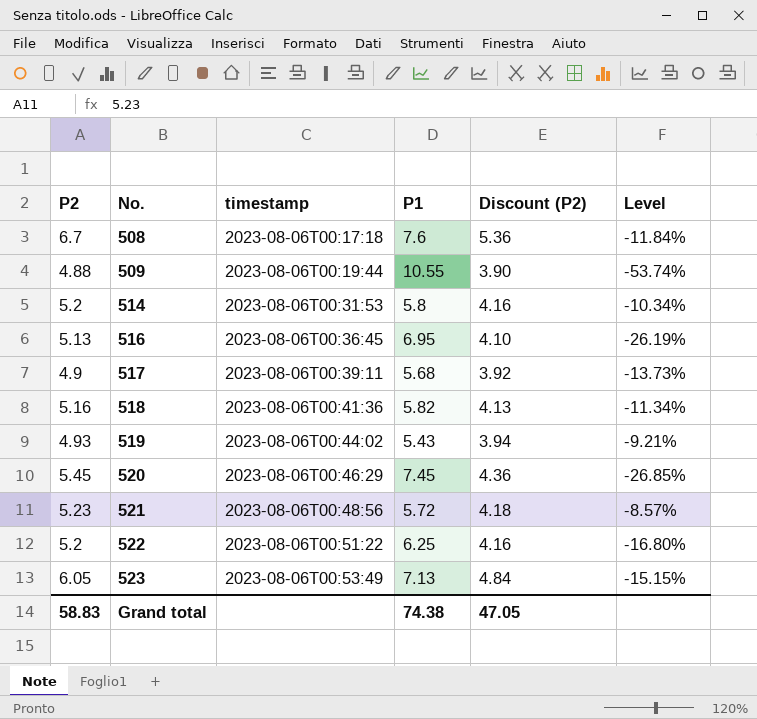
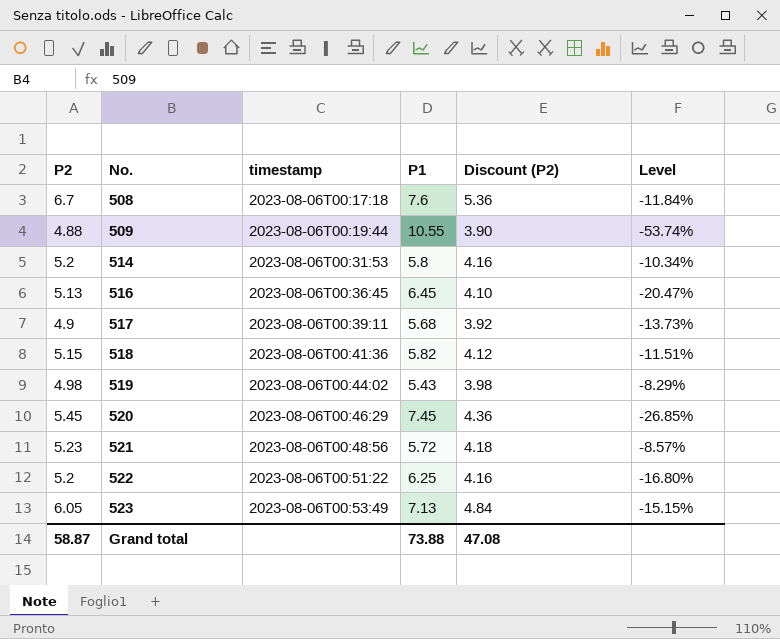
516 | P1: 6.95 -> 6.45
516 | Level: -26.19% -> -20.47%
518 | P2: 5.16 -> 5.15
518 | Discount (P2): 4.13 -> 4.12
518 | Level: -11.34% -> -11.51%
519 | P2: 4.93 -> 4.98
519 | Discount (P2): 3.94 -> 3.98
519 | Level: -9.21% -> -8.29%
Grand total | P2: 58.83 -> 58.87
Grand total | P1: 74.38 -> 73.88
Grand total | Discount (P2): 47.05 -> 47.08

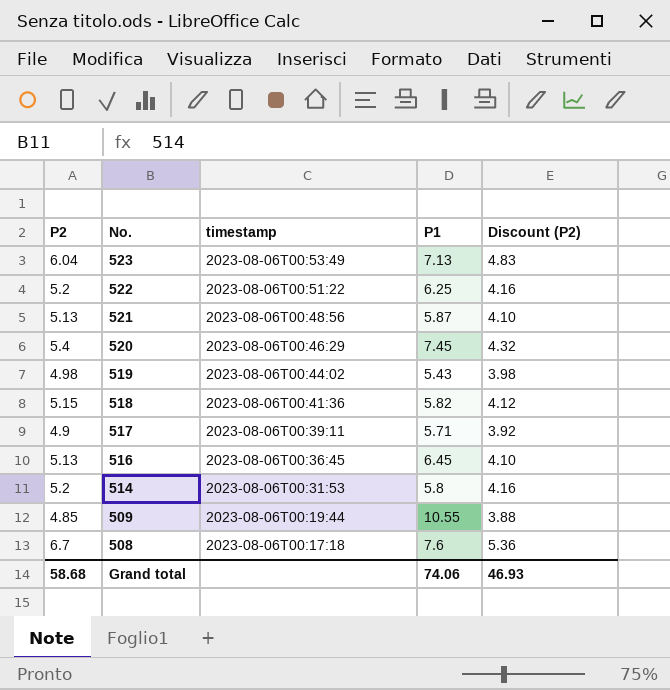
row order: No. ascending -> No. descending
column Level | formula: ([P2] - [P1]) / [P1] -> none
523 | P2: 6.05 -> 6.04
523 | Discount (P2): 4.84 -> 4.83
521 | P2: 5.23 -> 5.13
521 | P1: 5.72 -> 5.87
521 | Discount (P2): 4.18 -> 4.10
520 | P2: 5.45 -> 5.4
520 | Discount (P2): 4.36 -> 4.32
517 | P1: 5.68 -> 5.71
509 | P2: 4.88 -> 4.85
509 | Discount (P2): 3.90 -> 3.88
Grand total | P2: 58.87 -> 58.68
Grand total | P1: 73.88 -> 74.06
Grand total | Discount (P2): 47.08 -> 46.93

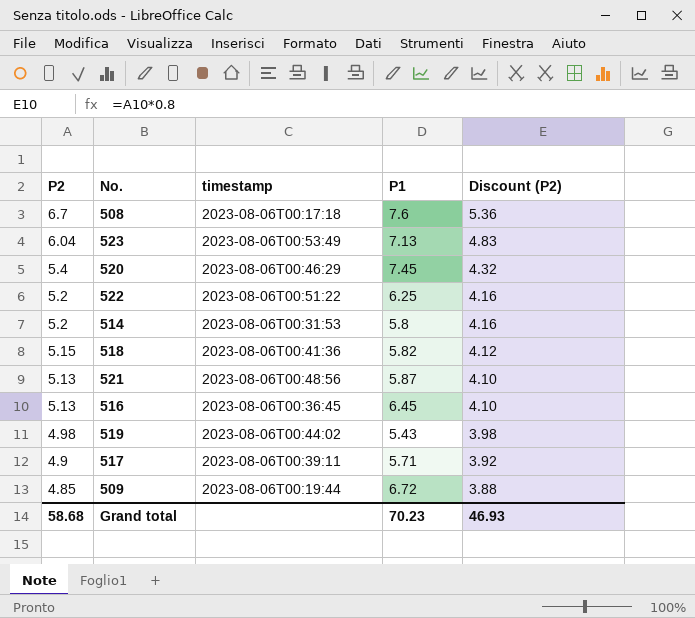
row order: No. descending -> P2 descending
509 | P1: 10.55 -> 6.72
Grand total | P1: 74.06 -> 70.23

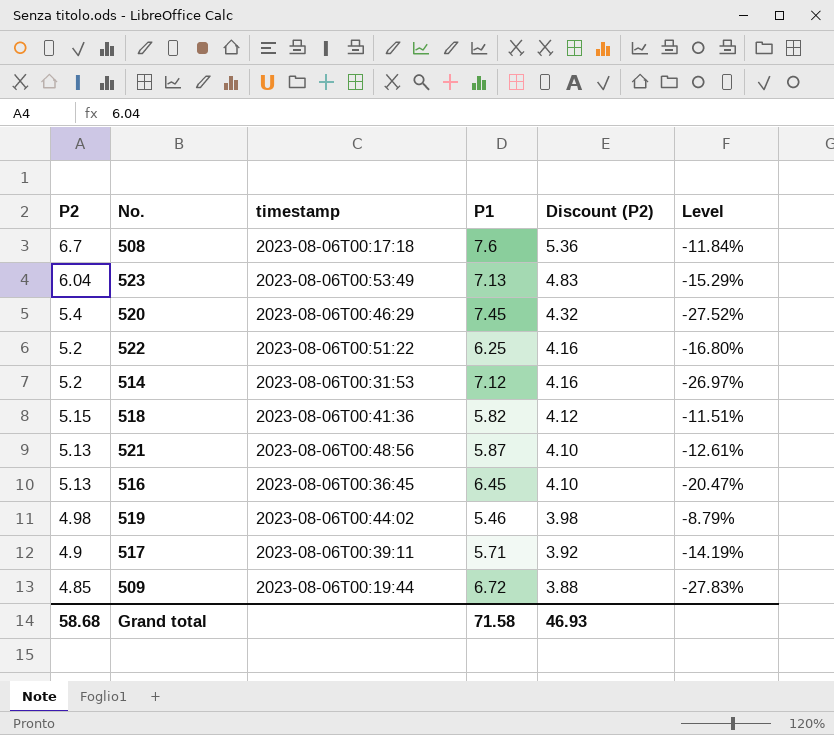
column Level | formula: none -> ([P2] - [P1]) / [P1]
514 | P1: 5.8 -> 7.12
519 | P1: 5.43 -> 5.46
Grand total | P1: 70.23 -> 71.58

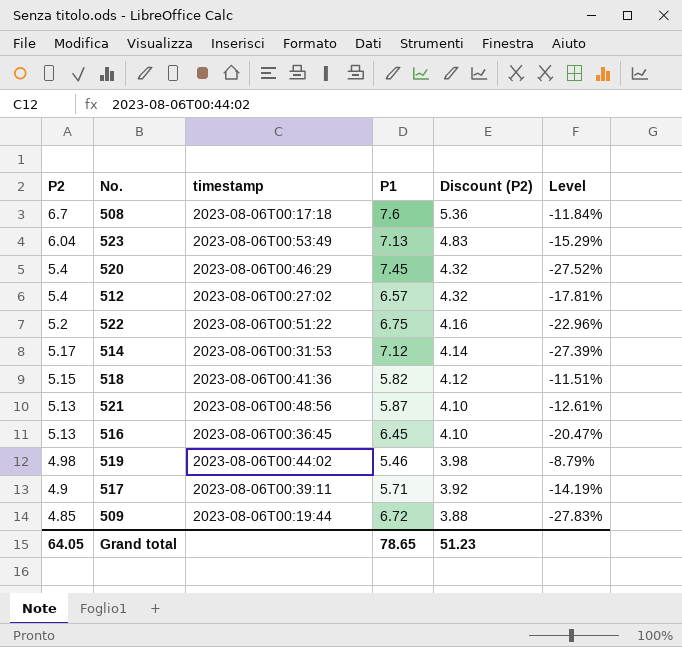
row 512: none -> 5.4 | 2023-08-06T00:27:02 | 6.57 | 4.32 | -17.81%
522 | P1: 6.25 -> 6.75
522 | Level: -16.80% -> -22.96%
514 | P2: 5.2 -> 5.17
514 | Discount (P2): 4.16 -> 4.14
514 | Level: -26.97% -> -27.39%
Grand total | P2: 58.68 -> 64.05
Grand total | P1: 71.58 -> 78.65
Grand total | Discount (P2): 46.93 -> 51.23

